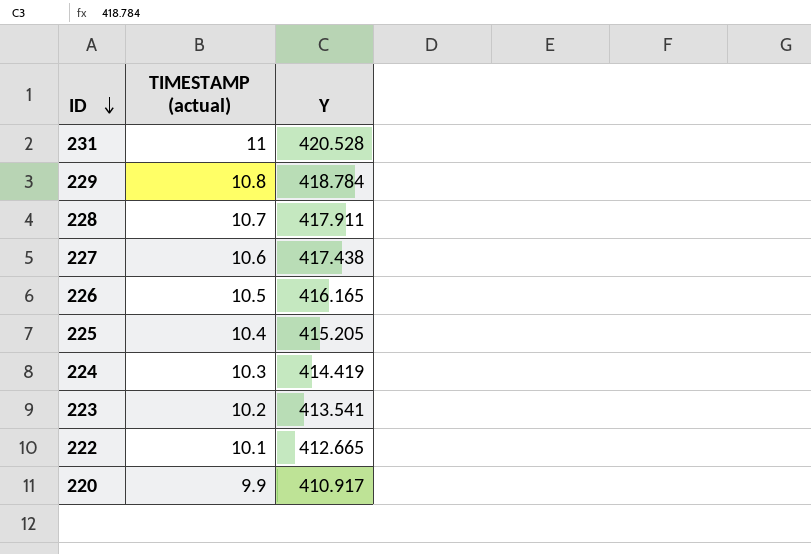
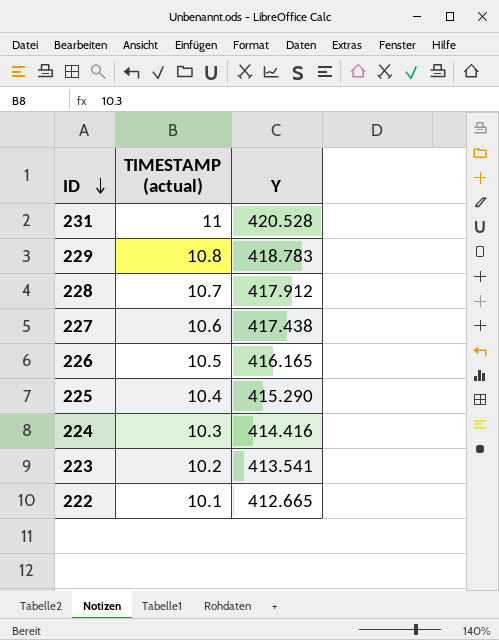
row 220: 9.9 | 410.917 -> none
229 | Y: 418.784 -> 418.783
228 | Y: 417.911 -> 417.912
225 | Y: 415.205 -> 415.290
224 | Y: 414.419 -> 414.416

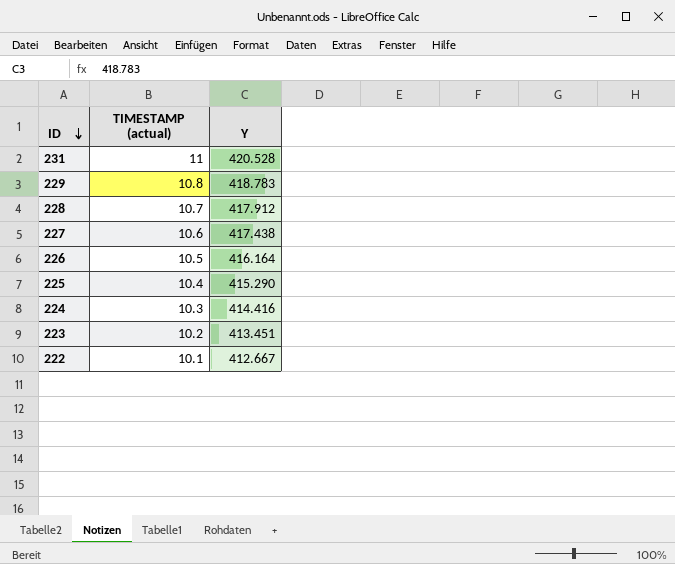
226 | Y: 416.165 -> 416.164
223 | Y: 413.541 -> 413.451
222 | Y: 412.665 -> 412.667

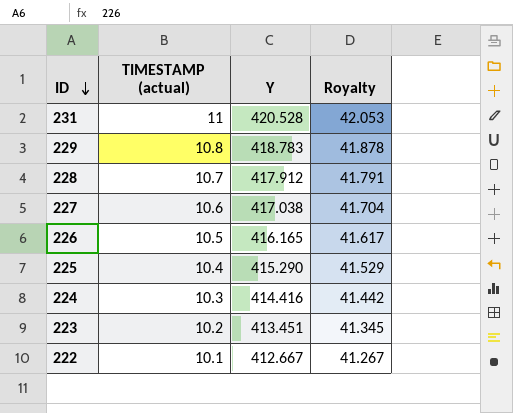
column Royalty | formula: none -> [Y] * 0.1
227 | Y: 417.438 -> 417.038
226 | Y: 416.164 -> 416.165

